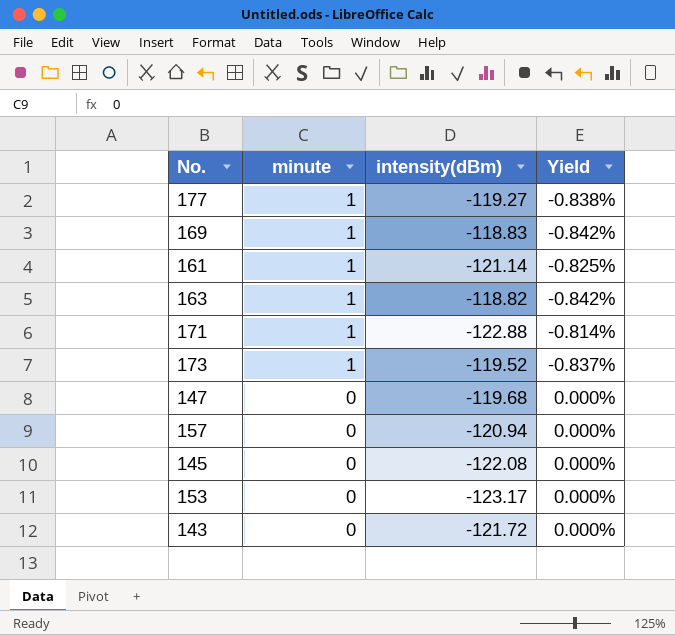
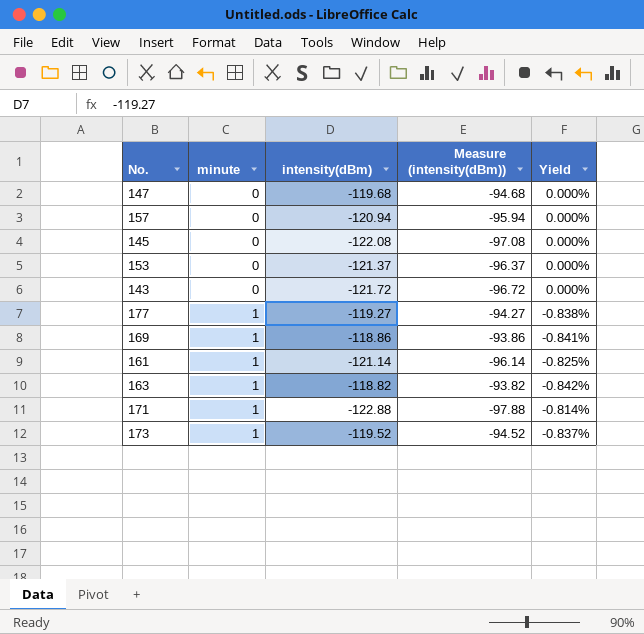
row order: minute descending -> minute ascending
column Measure (intensity(dBm)) | formula: none -> [intensity(dBm)] + 25
153 | intensity(dBm): -123.17 -> -121.37
169 | intensity(dBm): -118.83 -> -118.86
169 | Yield: -0.842% -> -0.841%

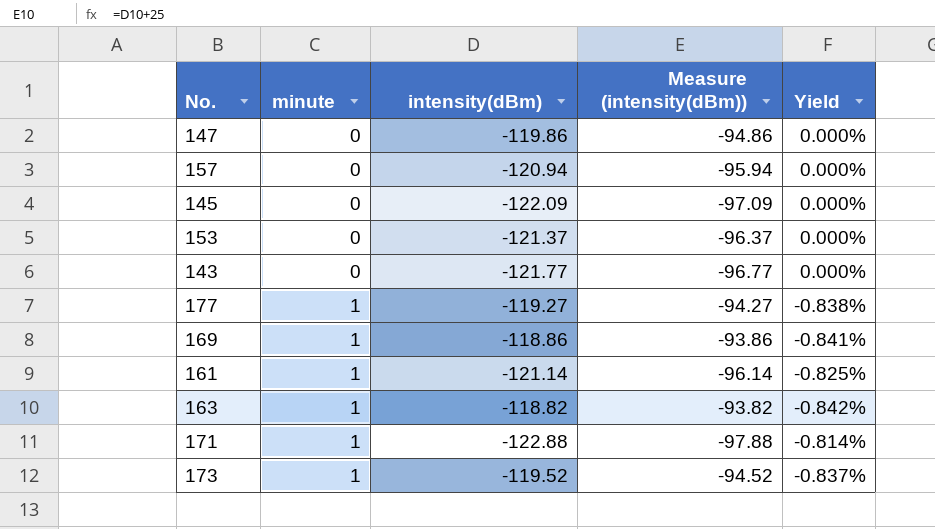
147 | intensity(dBm): -119.68 -> -119.86
147 | Measure (intensity(dBm)): -94.68 -> -94.86
145 | intensity(dBm): -122.08 -> -122.09
145 | Measure (intensity(dBm)): -97.08 -> -97.09
143 | intensity(dBm): -121.72 -> -121.77
143 | Measure (intensity(dBm)): -96.72 -> -96.77

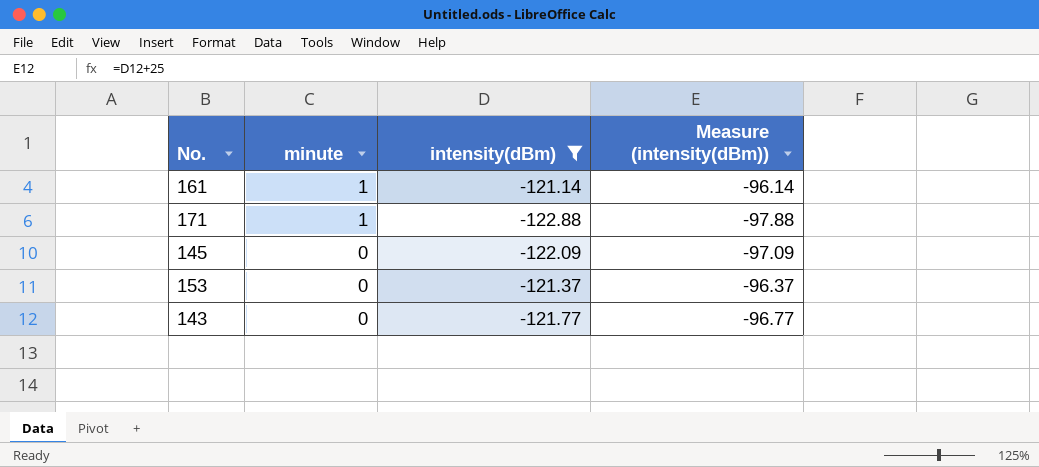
filter: none -> intensity(dBm) <= -121.14
row order: minute ascending -> minute descending
column Yield | formula: [minute] / [intensity(dBm)] -> none

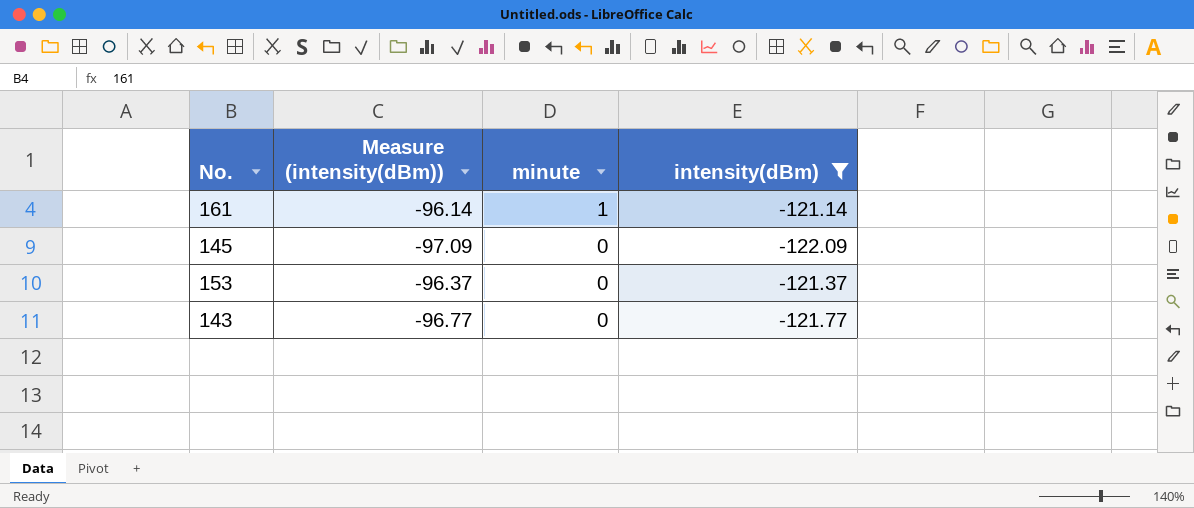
column Measure (intensity(dBm)) | position: 4 -> 2
row 171: 1 | -122.88 | -97.88 -> none

